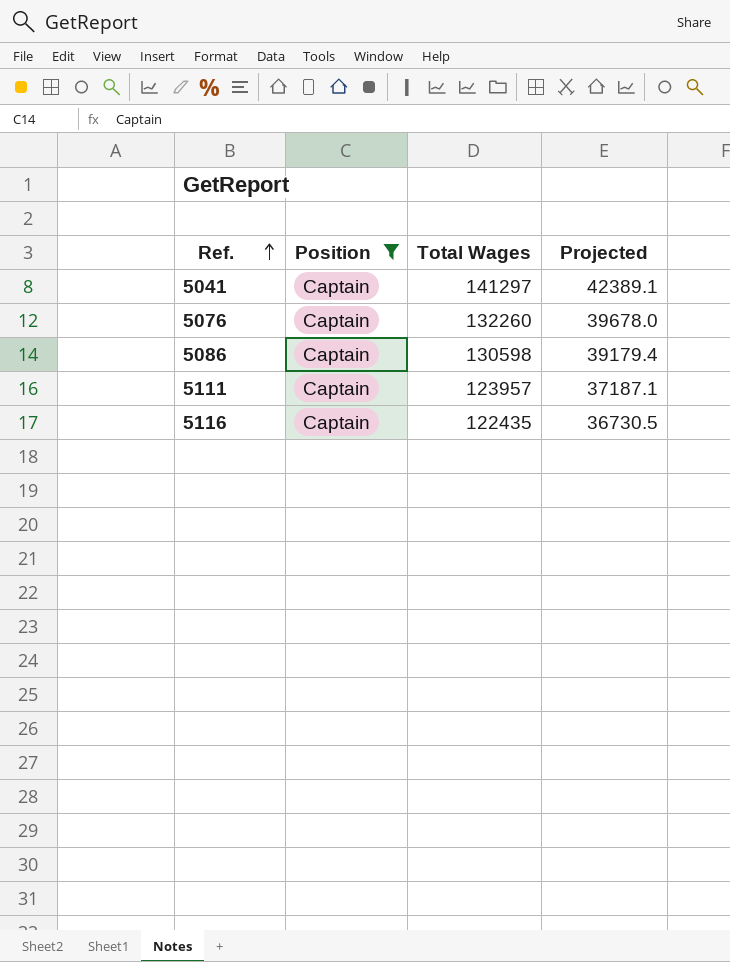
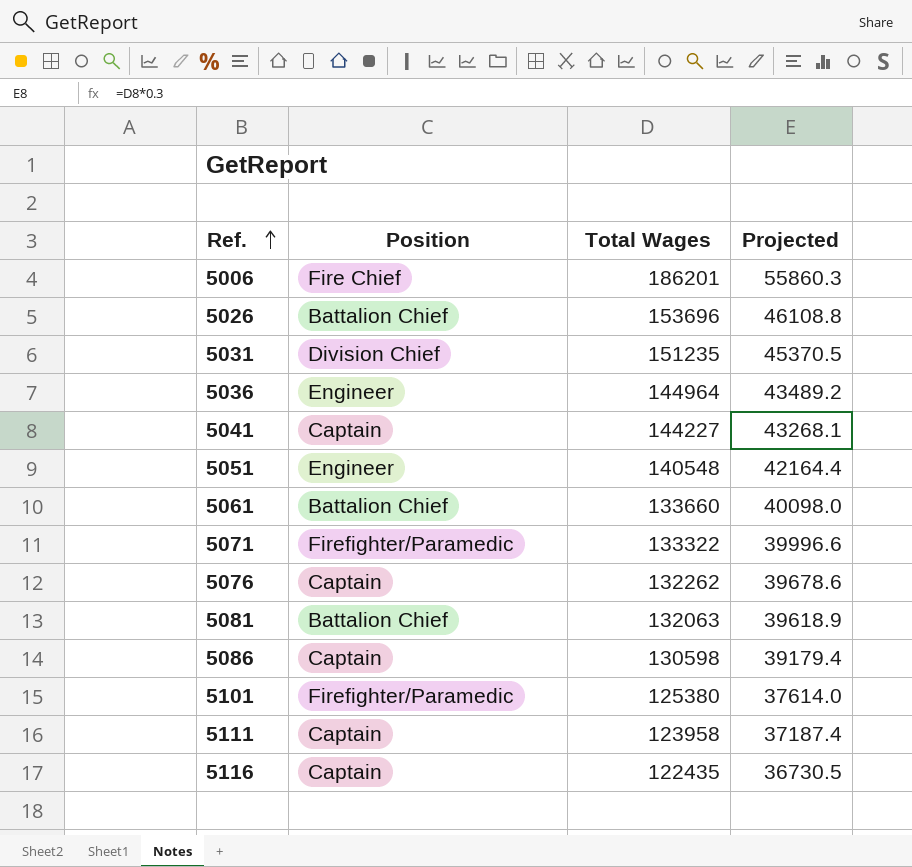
filter: Position = Captain -> none
5041 | Total Wages: 141297 -> 144227
5041 | Projected: 42389.1 -> 43268.1
5076 | Total Wages: 132260 -> 132262
5076 | Projected: 39678.0 -> 39678.6
5111 | Total Wages: 123957 -> 123958
5111 | Projected: 37187.1 -> 37187.4

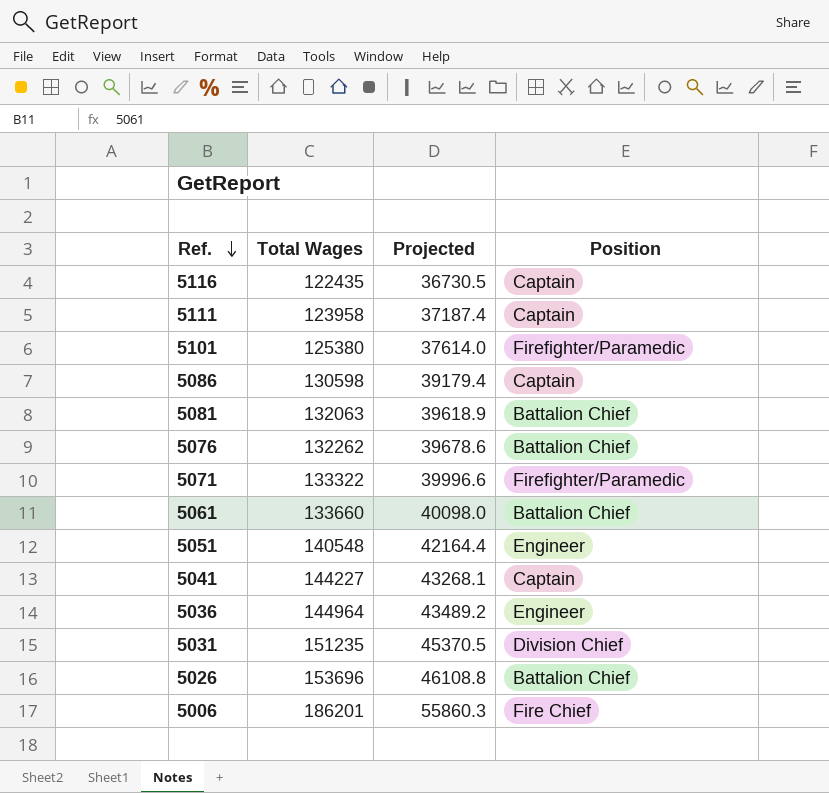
row order: Ref. ascending -> Ref. descending
column Position | position: 2 -> 4
5076 | Position: Captain -> Battalion Chief

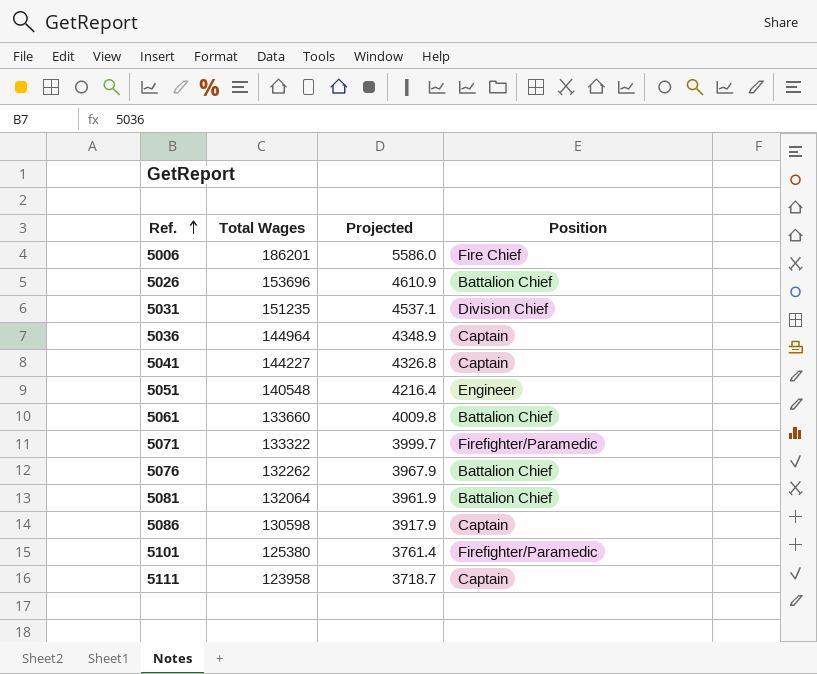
row order: Ref. descending -> Ref. ascending
column Projected | formula: [Total Wages] * 0.3 -> [Total Wages] * 0.03
row 5116: 122435 | 36730.5 | Captain -> none
5036 | Position: Engineer -> Captain
5081 | Total Wages: 132063 -> 132064

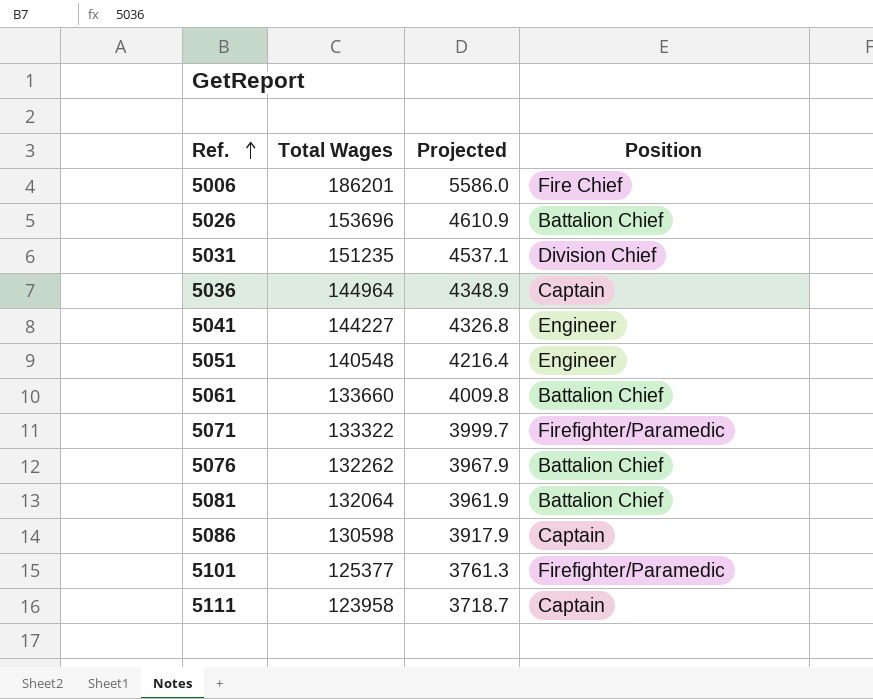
5041 | Position: Captain -> Engineer
5101 | Total Wages: 125380 -> 125377
5101 | Projected: 3761.4 -> 3761.3

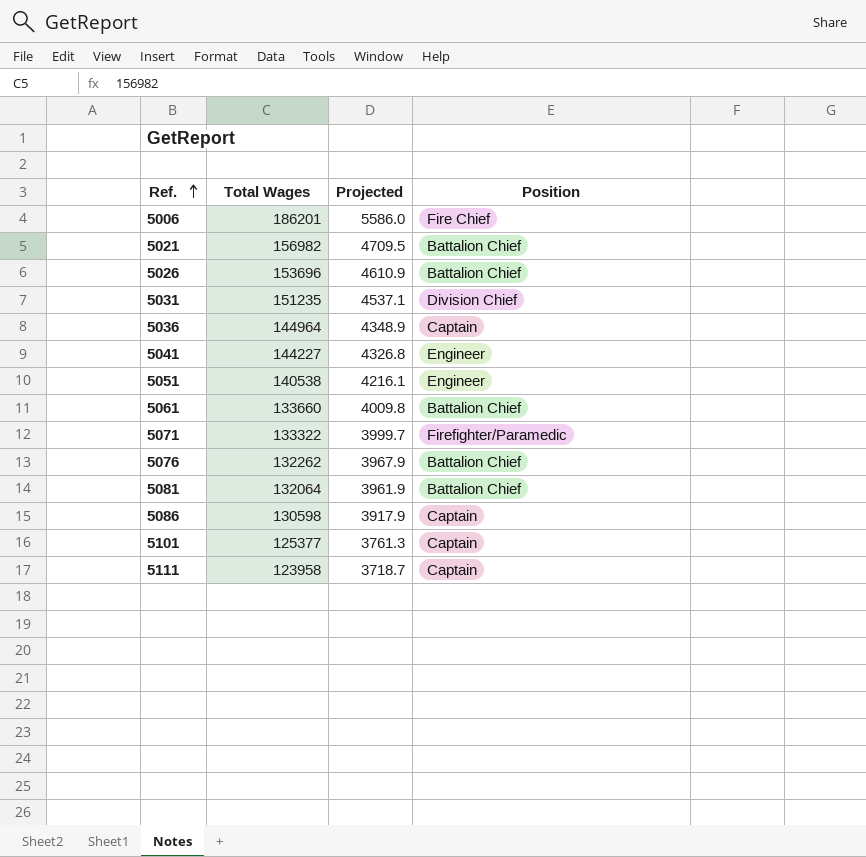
row 5021: none -> 156982 | 4709.5 | Battalion Chief
5051 | Total Wages: 140548 -> 140538
5051 | Projected: 4216.4 -> 4216.1
5101 | Position: Firefighter/Paramedic -> Captain

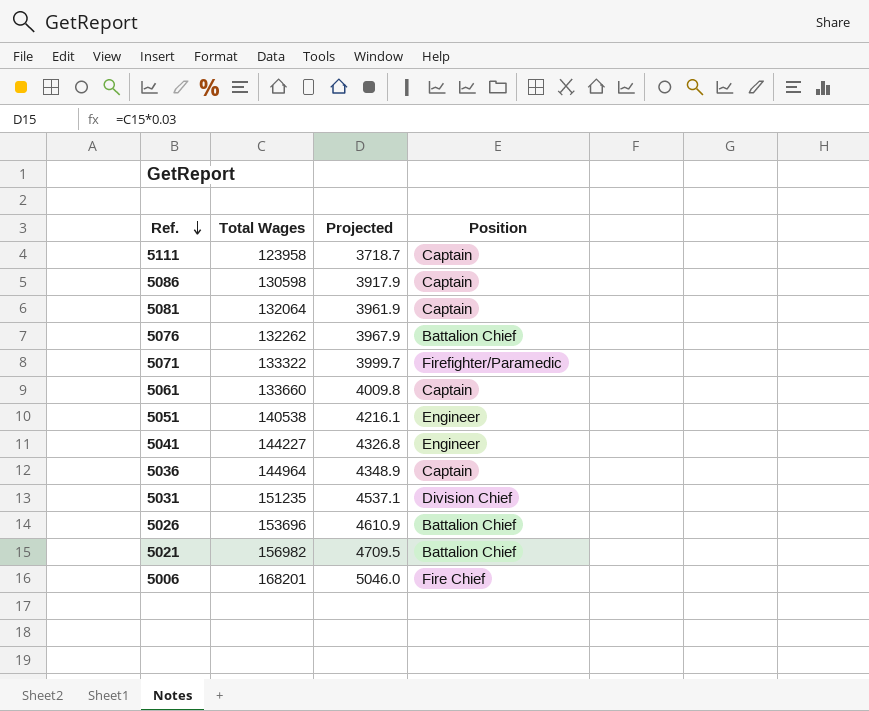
row order: Ref. ascending -> Ref. descending
row 5101: 125377 | 3761.3 | Captain -> none
5081 | Position: Battalion Chief -> Captain
5061 | Position: Battalion Chief -> Captain
5006 | Total Wages: 186201 -> 168201
5006 | Projected: 5586.0 -> 5046.0

